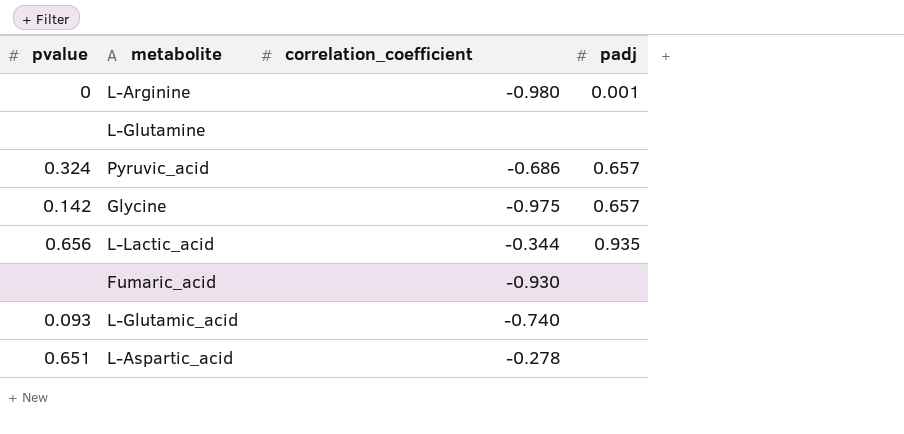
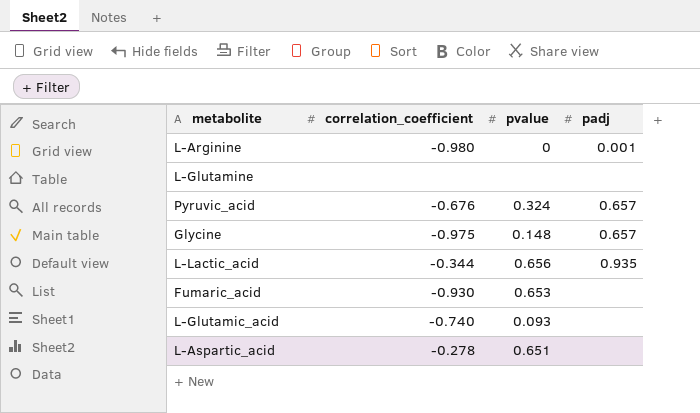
column pvalue | position: 1 -> 3
Pyruvic_acid | correlation_coefficient: -0.686 -> -0.676
Glycine | pvalue: 0.142 -> 0.148
Fumaric_acid | pvalue: none -> 0.653

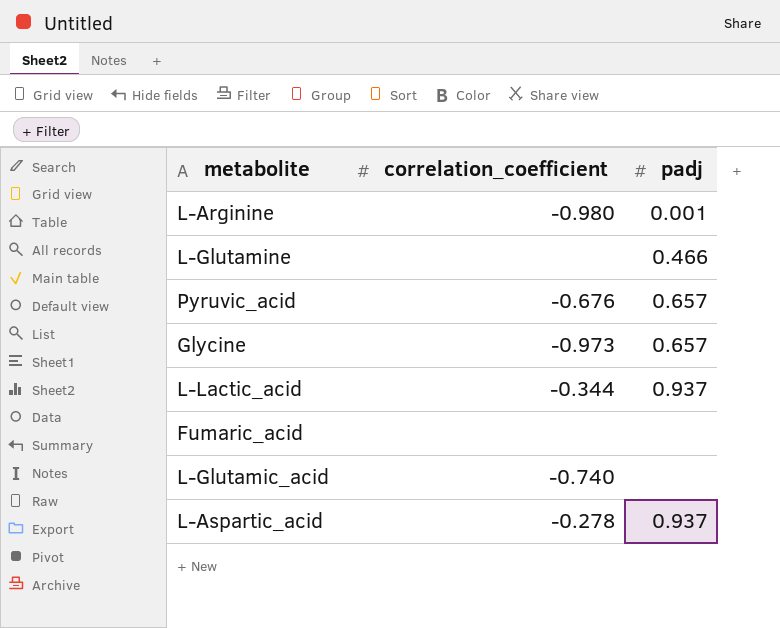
column pvalue | position: 3 -> none
L-Glutamine | padj: none -> 0.466
Glycine | correlation_coefficient: -0.975 -> -0.973
L-Lactic_acid | padj: 0.935 -> 0.937
Fumaric_acid | correlation_coefficient: -0.930 -> none
L-Aspartic_acid | padj: none -> 0.937

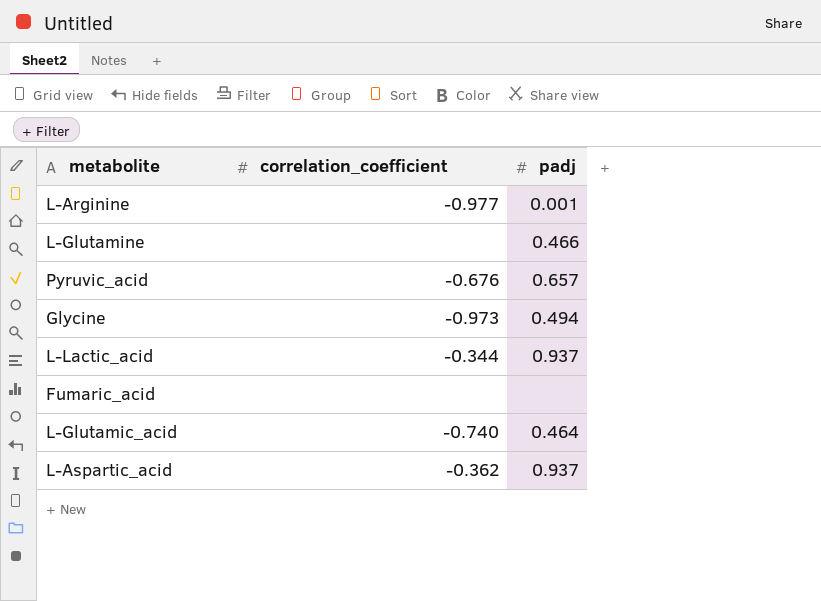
L-Arginine | correlation_coefficient: -0.980 -> -0.977
Glycine | padj: 0.657 -> 0.494
L-Glutamic_acid | padj: none -> 0.464
L-Aspartic_acid | correlation_coefficient: -0.278 -> -0.362

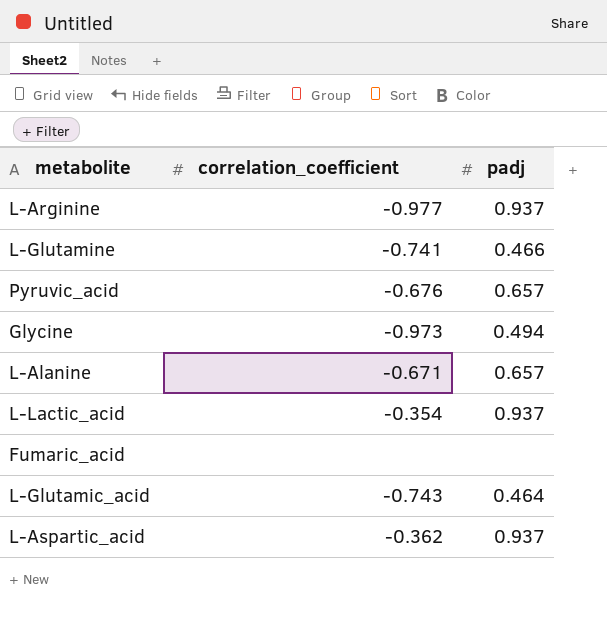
L-Arginine | padj: 0.001 -> 0.937
L-Glutamine | correlation_coefficient: none -> -0.741
row L-Alanine: none -> -0.671 | 0.657
L-Lactic_acid | correlation_coefficient: -0.344 -> -0.354
L-Glutamic_acid | correlation_coefficient: -0.740 -> -0.743

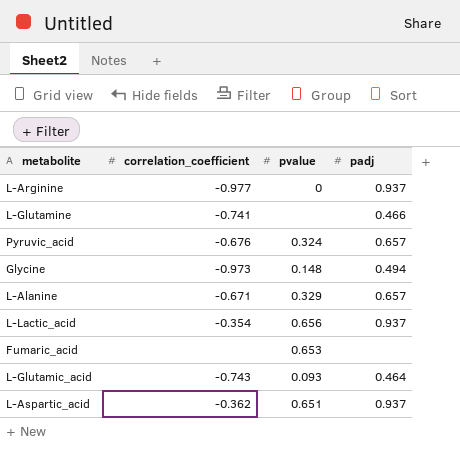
column pvalue | position: none -> 3

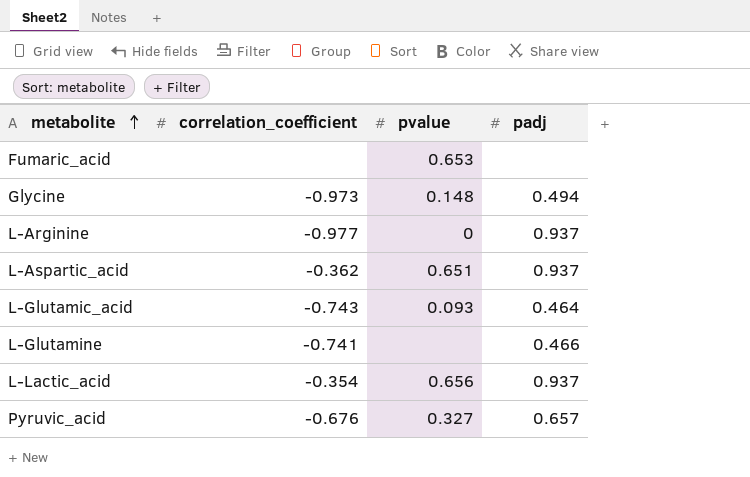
row order: none -> metabolite ascending
row L-Alanine: -0.671 | 0.329 | 0.657 -> none
Pyruvic_acid | pvalue: 0.324 -> 0.327

